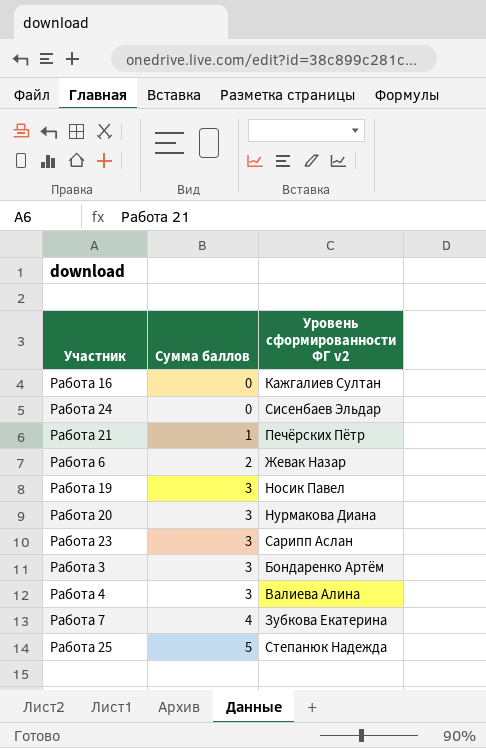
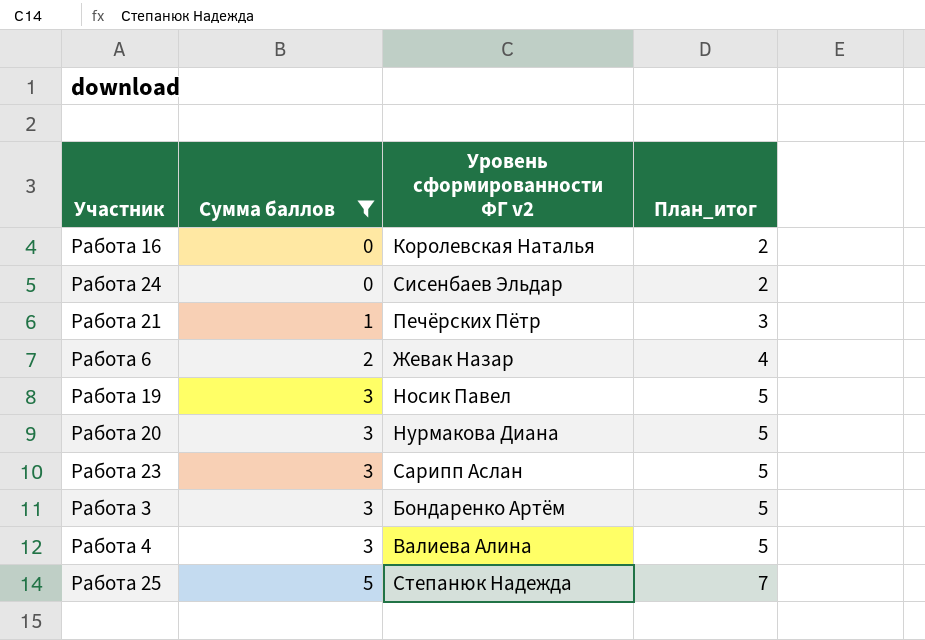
filter: none -> Сумма баллов != 4
column План_итог | formula: none -> [Сумма баллов] + 2
Работа 16 | Уровень сформированности ФГ v2: Кажгалиев Султан -> Королевская Наталья

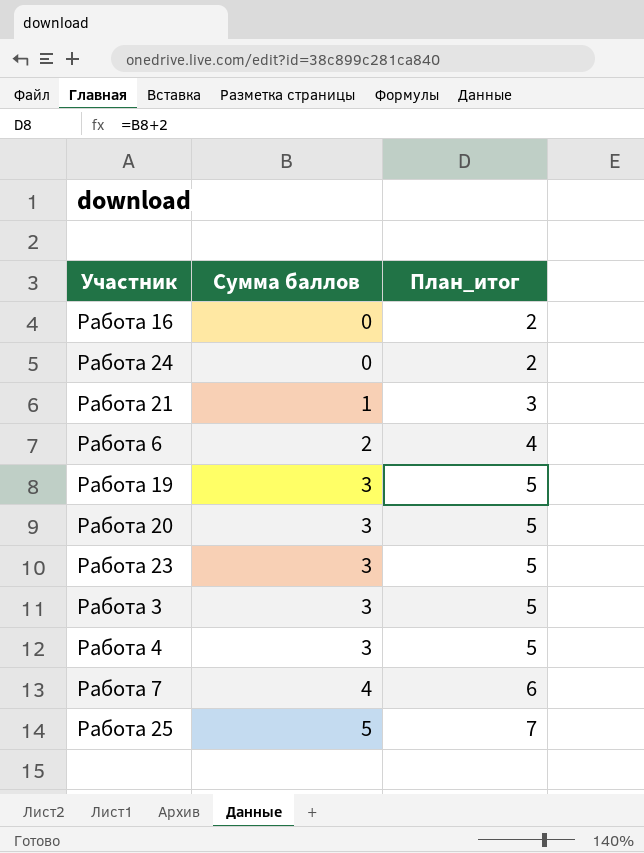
filter: Сумма баллов != 4 -> none
column Уровень сформированности ФГ v2 | position: 3 -> none

